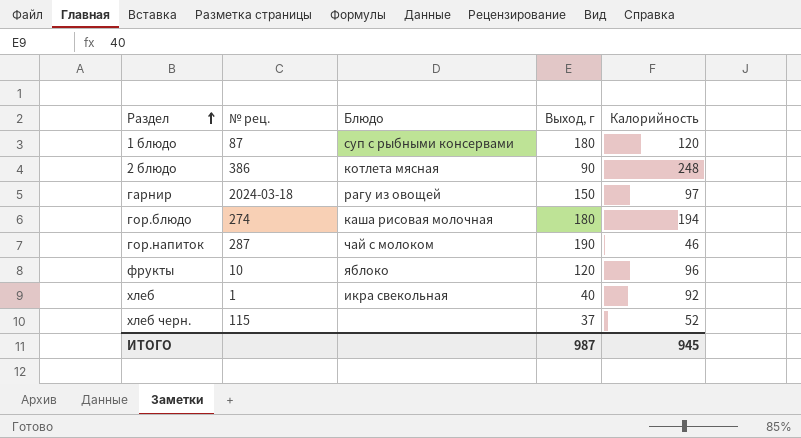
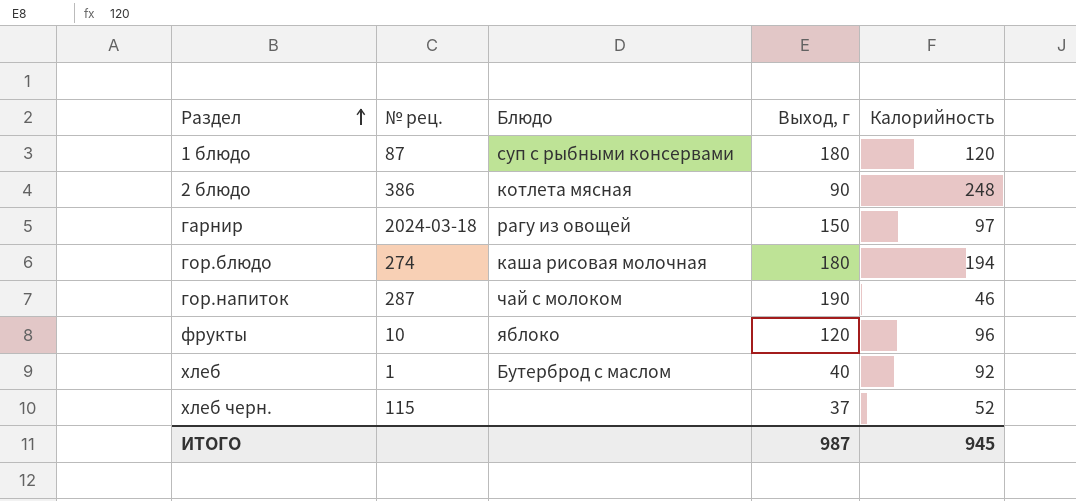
хлеб | Блюдо: икра свекольная -> Бутерброд с маслом

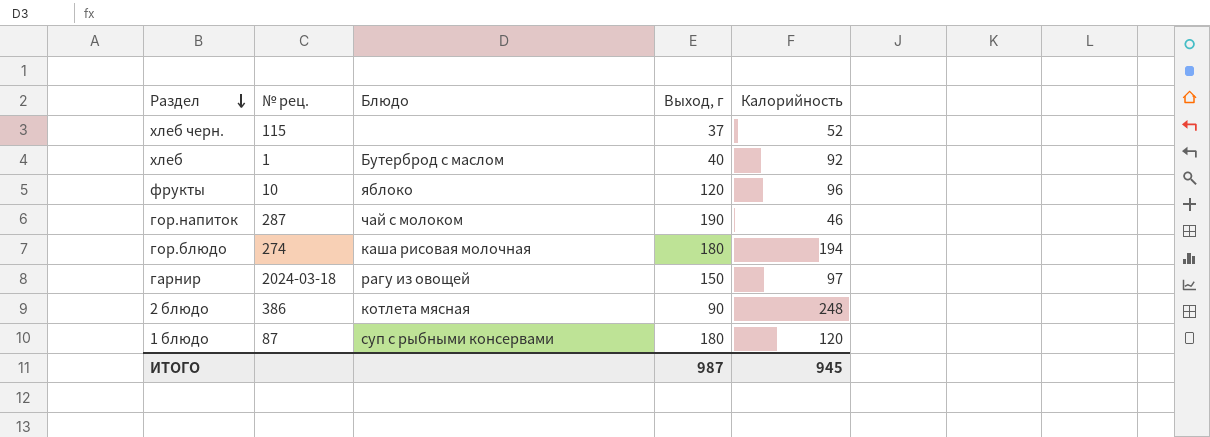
row order: Раздел ascending -> Раздел descending

